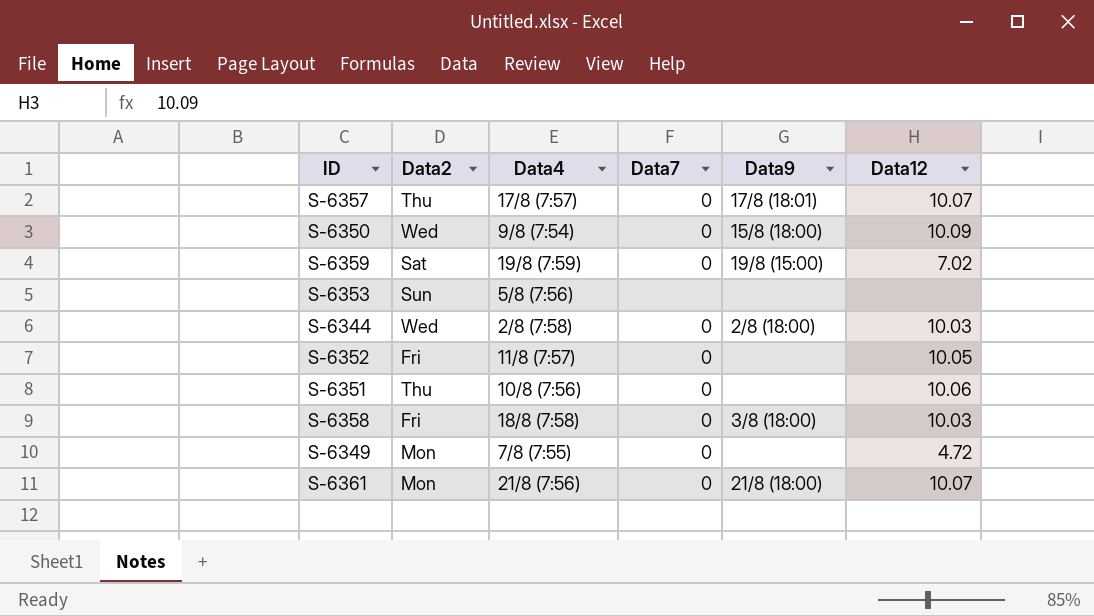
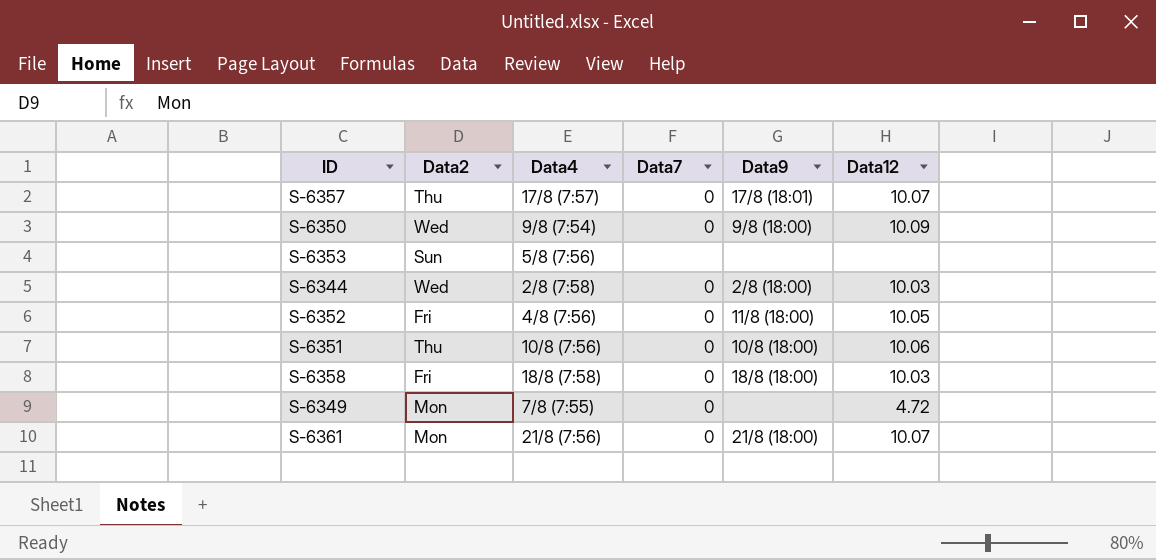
row S-6359: Sat | 19/8 (7:59) | 0 | 19/8 (15:00) | 7.02 -> none
S-6350 | Data9: 15/8 (18:00) -> 9/8 (18:00)
S-6352 | Data4: 11/8 (7:57) -> 4/8 (7:56)
S-6352 | Data9: none -> 11/8 (18:00)
S-6351 | Data9: none -> 10/8 (18:00)
S-6358 | Data9: 3/8 (18:00) -> 18/8 (18:00)

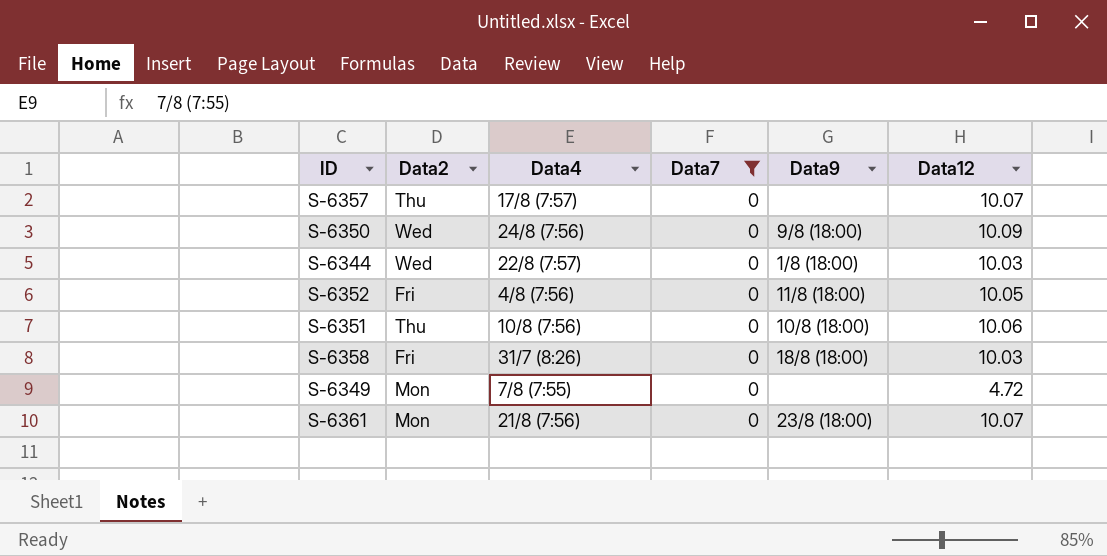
filter: none -> Data7 = 0
S-6357 | Data9: 17/8 (18:01) -> none
S-6350 | Data4: 9/8 (7:54) -> 24/8 (7:56)
S-6344 | Data4: 2/8 (7:58) -> 22/8 (7:57)
S-6344 | Data9: 2/8 (18:00) -> 1/8 (18:00)
S-6358 | Data4: 18/8 (7:58) -> 31/7 (8:26)
S-6361 | Data9: 21/8 (18:00) -> 23/8 (18:00)

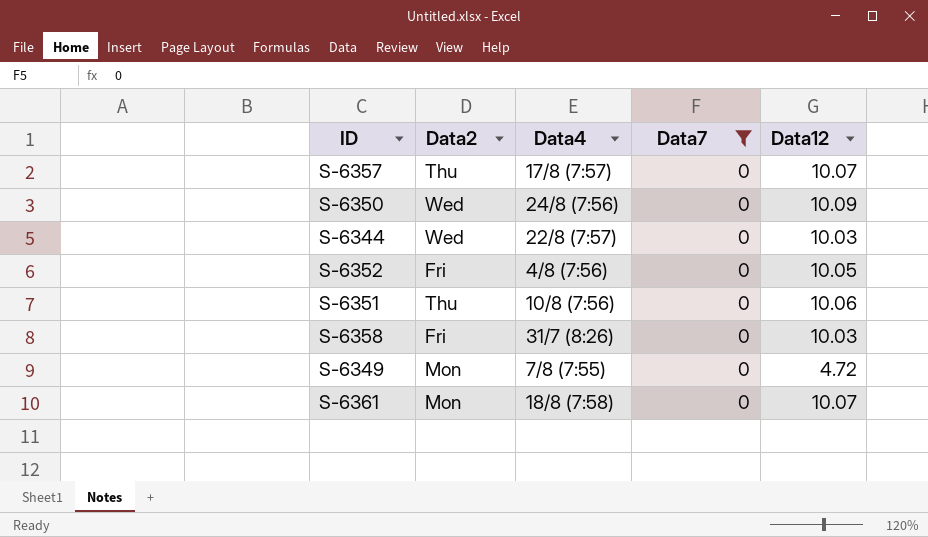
column Data9 | position: 5 -> none
S-6361 | Data4: 21/8 (7:56) -> 18/8 (7:58)

